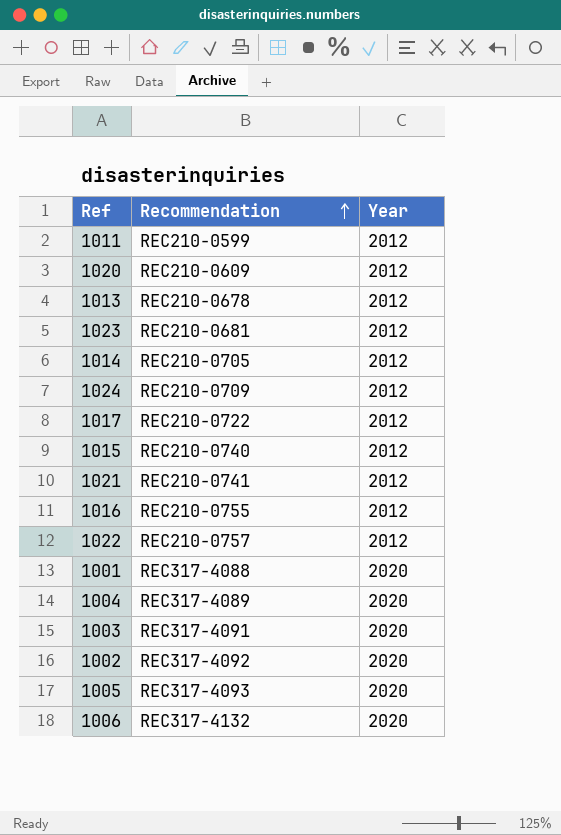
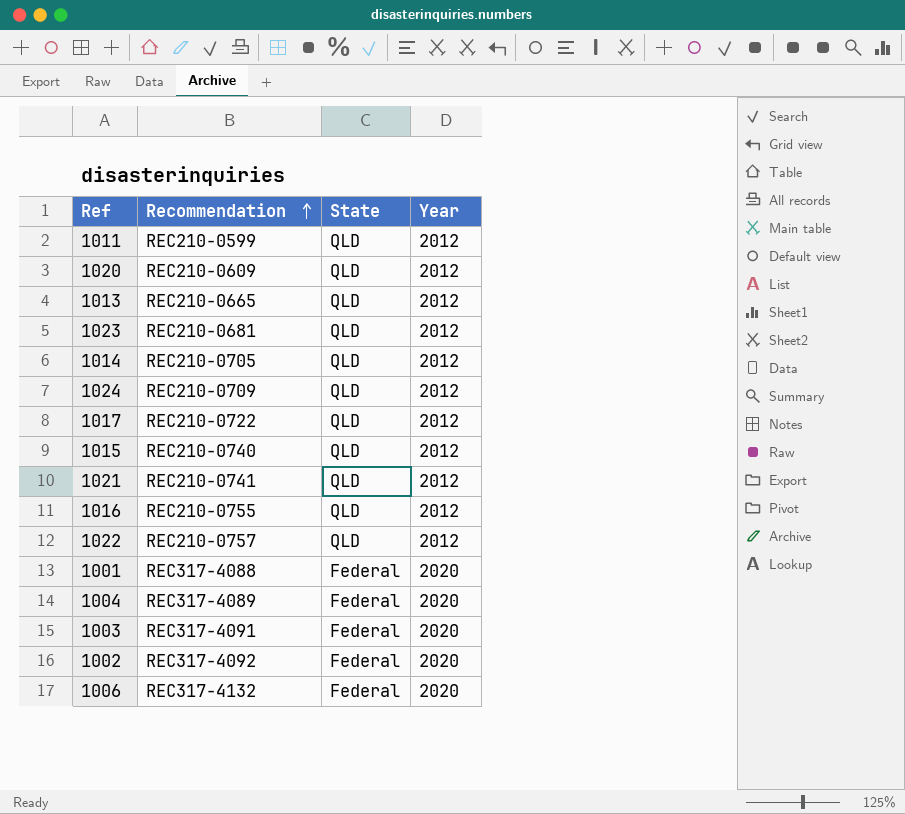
column State | position: none -> 3
row 1005: REC317-4093 | 2020 -> none
1013 | Recommendation: REC210-0678 -> REC210-0665

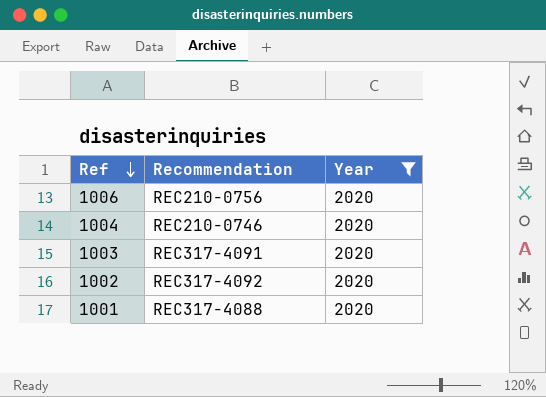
filter: none -> Year = 2020
row order: Recommendation ascending -> Ref descending
column State | position: 3 -> none
1006 | Recommendation: REC317-4132 -> REC210-0756
1004 | Recommendation: REC317-4089 -> REC210-0746

